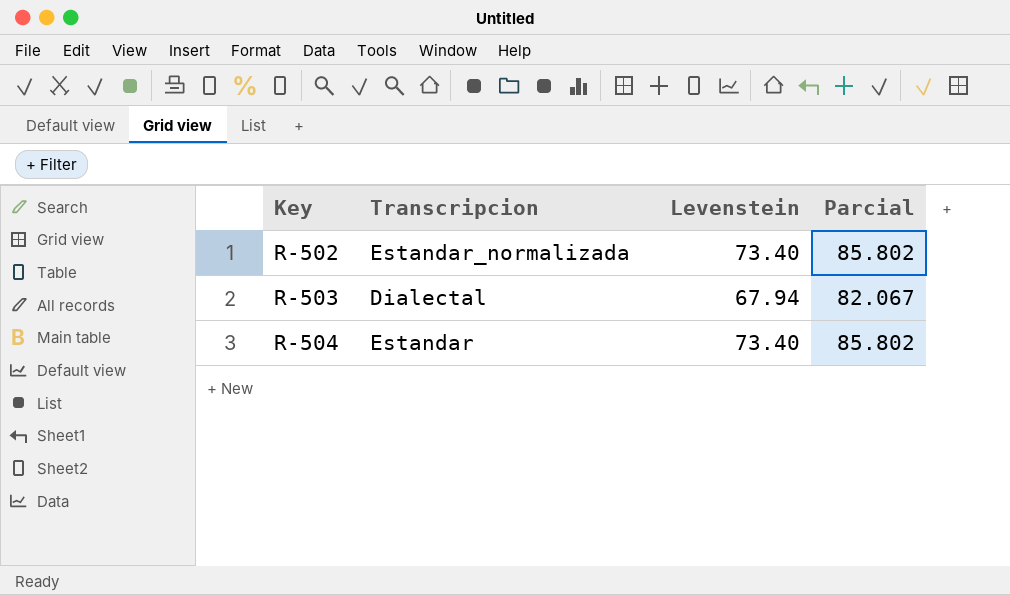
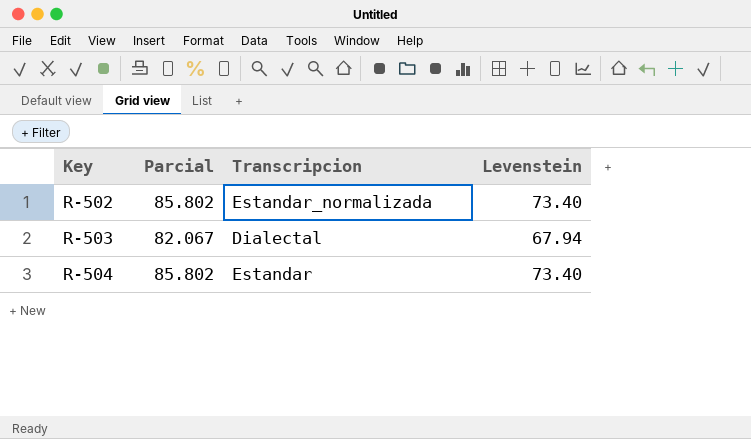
column Parcial | position: 4 -> 2

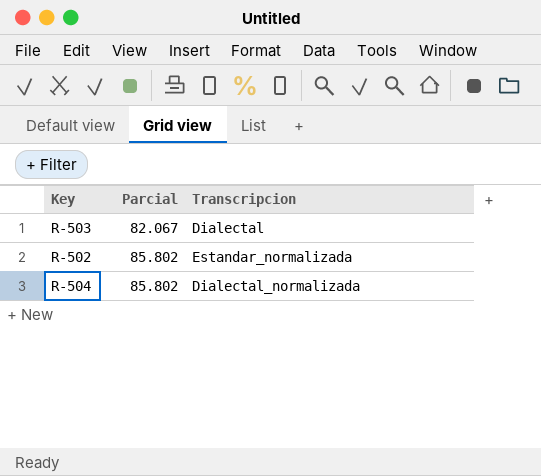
row order: Key ascending -> Parcial ascending
column Levenstein | position: 4 -> none
R-504 | Transcripcion: Estandar -> Dialectal_normalizada

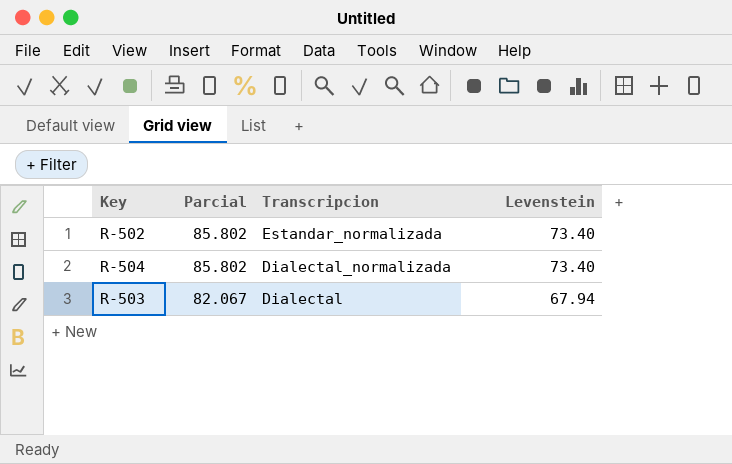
row order: Parcial ascending -> Parcial descending
column Levenstein | position: none -> 4

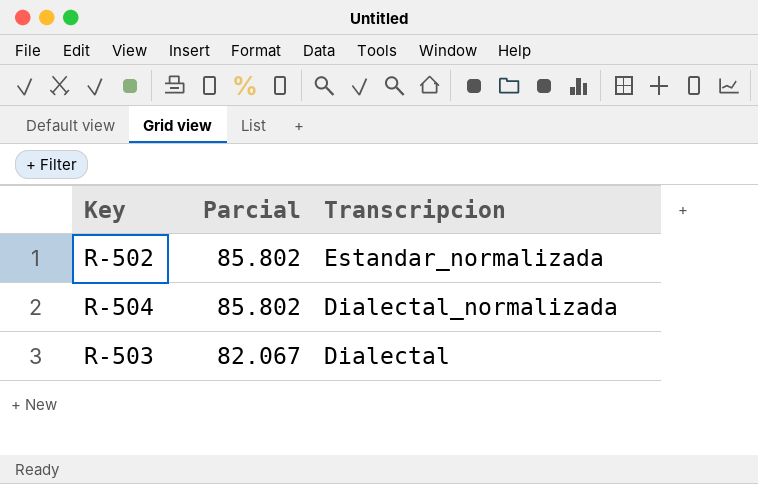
column Levenstein | position: 4 -> none

